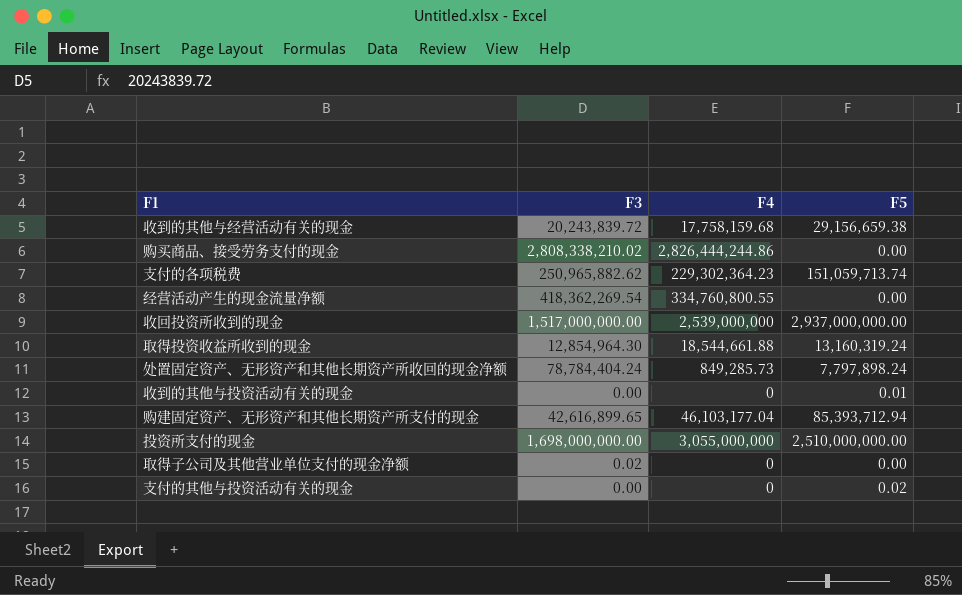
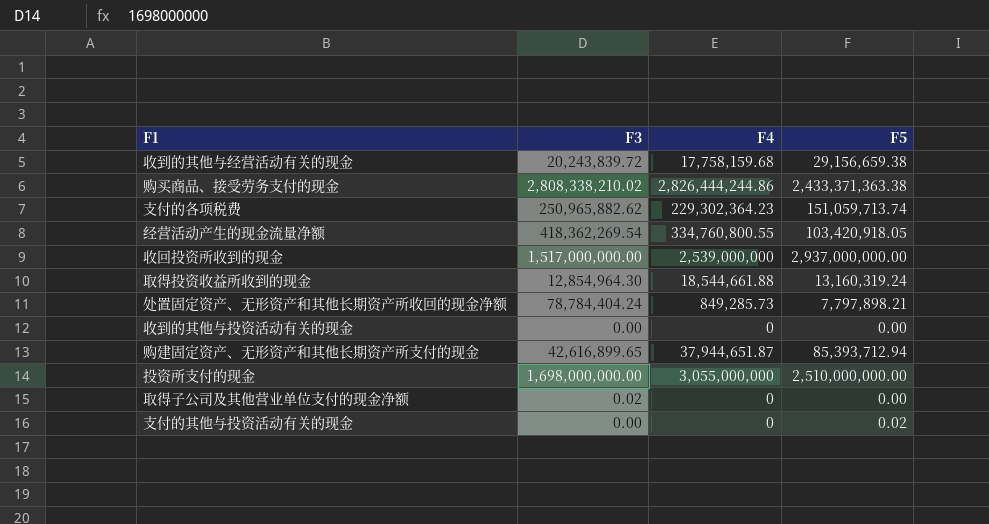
购买商品、接受劳务支付的现金 | F5: 0.00 -> 2,433,371,363.38
经营活动产生的现金流量净额 | F5: 0.00 -> 103,420,918.05
处置固定资产、无形资产和其他长期资产所收回的现金净额 | F5: 7,797,898.24 -> 7,797,898.21
收到的其他与投资活动有关的现金 | F5: 0.01 -> 0.00
购建固定资产、无形资产和其他长期资产所支付的现金 | F4: 46,103,177.04 -> 37,944,651.87

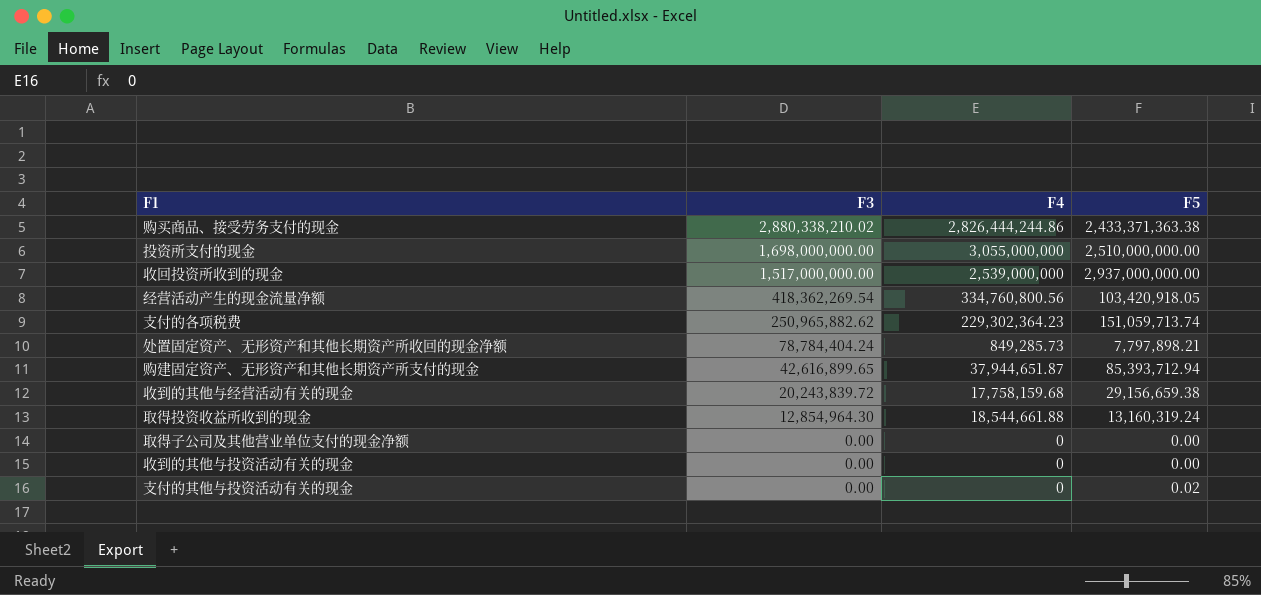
row order: none -> F3 descending
购买商品、接受劳务支付的现金 | F3: 2,808,338,210.02 -> 2,880,338,210.02
经营活动产生的现金流量净额 | F4: 334,760,800.55 -> 334,760,800.56
取得子公司及其他营业单位支付的现金净额 | F3: 0.02 -> 0.00

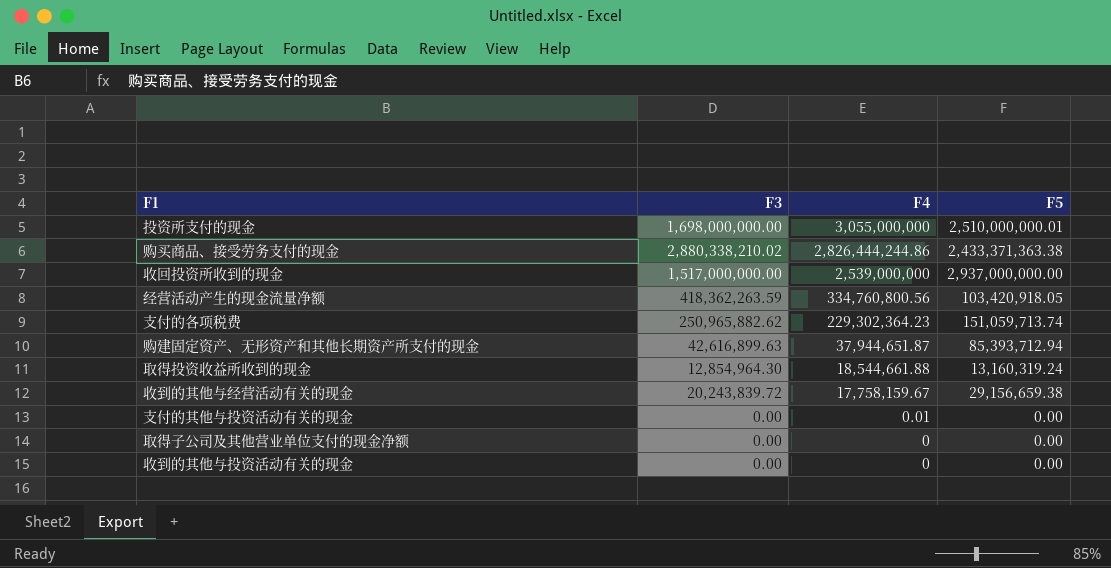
row order: F3 descending -> F4 descending
row 处置固定资产、无形资产和其他长期资产所收回的现金净额: 78,784,404.24 | 849,285.73 | 7,797,898.21 -> none
投资所支付的现金 | F5: 2,510,000,000.00 -> 2,510,000,000.01
经营活动产生的现金流量净额 | F3: 418,362,269.54 -> 418,362,263.59
购建固定资产、无形资产和其他长期资产所支付的现金 | F3: 42,616,899.65 -> 42,616,899.63
收到的其他与经营活动有关的现金 | F4: 17,758,159.68 -> 17,758,159.67
支付的其他与投资活动有关的现金 | F4: 0 -> 0.01
支付的其他与投资活动有关的现金 | F5: 0.02 -> 0.00

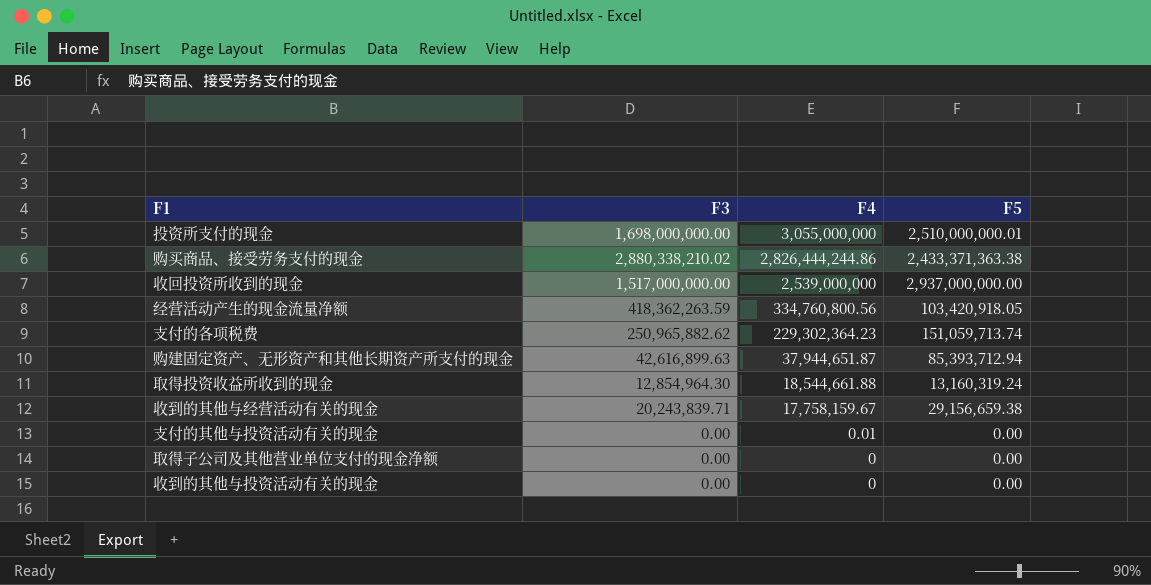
收到的其他与经营活动有关的现金 | F3: 20,243,839.72 -> 20,243,839.71

